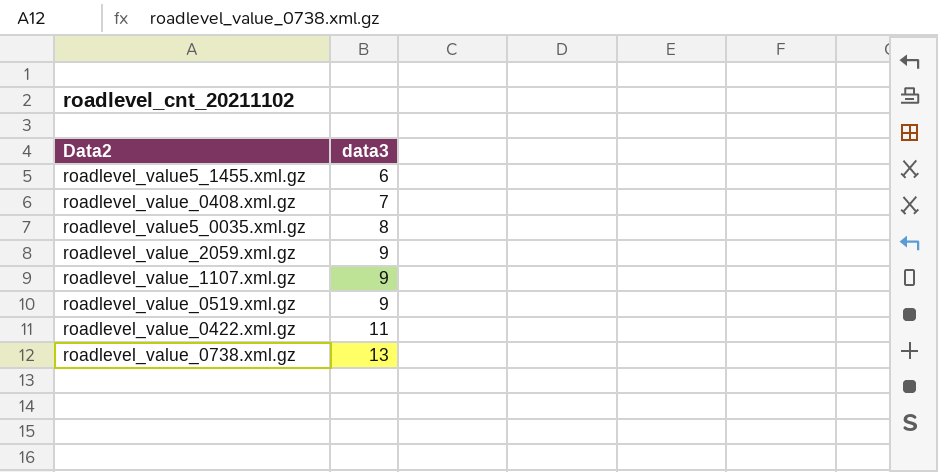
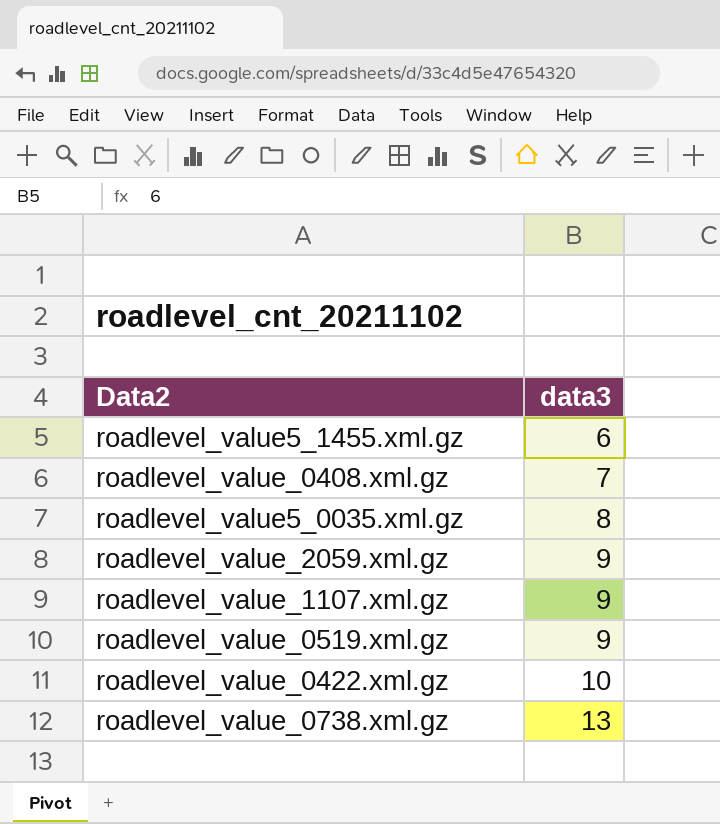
roadlevel_value_0422.xml.gz | data3: 11 -> 10

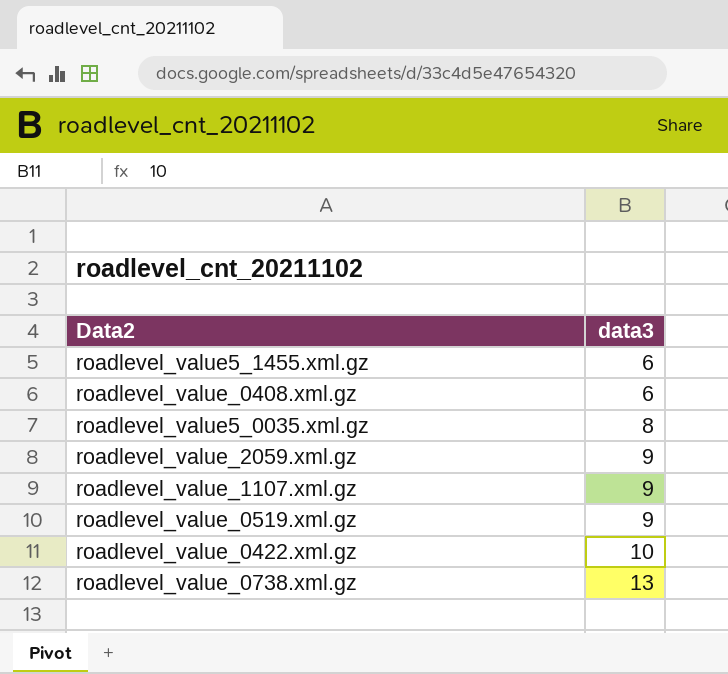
roadlevel_value_0408.xml.gz | data3: 7 -> 6

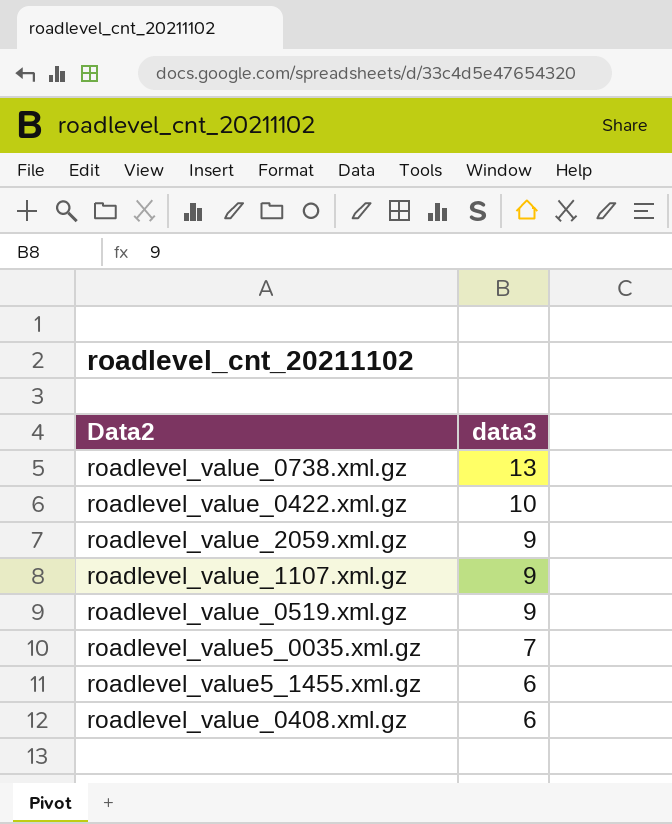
row order: data3 ascending -> data3 descending
roadlevel_value5_0035.xml.gz | data3: 8 -> 7

